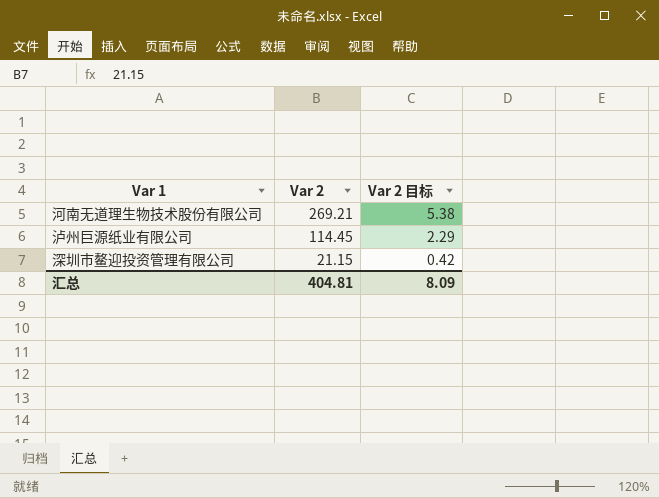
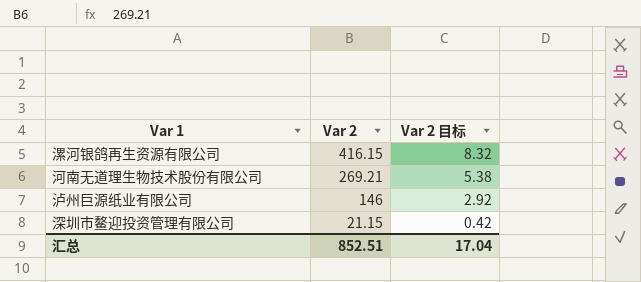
row 漯河银鸽再生资源有限公司: none -> 416.15 | 8.32
泸州巨源纸业有限公司 | Var 2: 114.45 -> 146
泸州巨源纸业有限公司 | Var 2 目标: 2.29 -> 2.92
汇总 | Var 2: 404.81 -> 852.51
汇总 | Var 2 目标: 8.09 -> 17.04

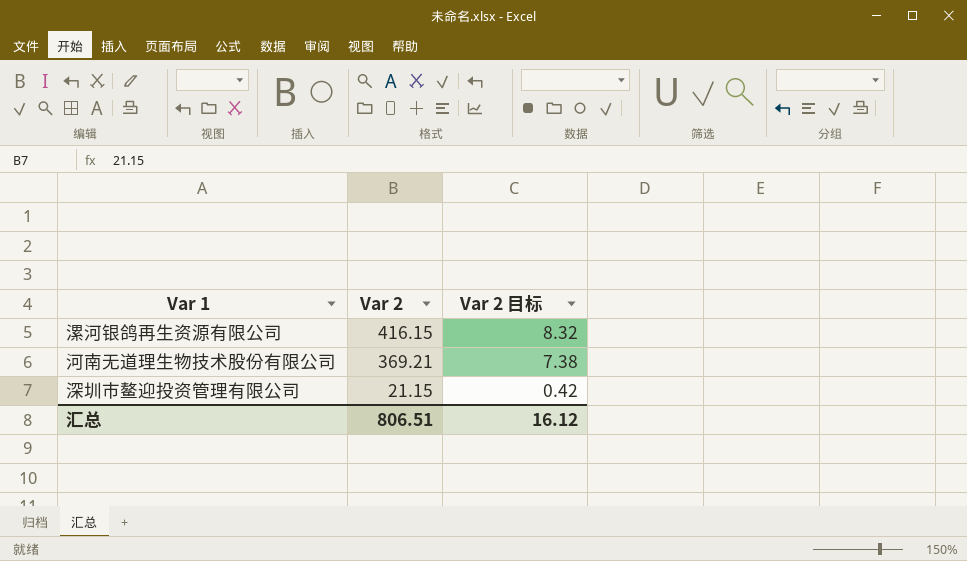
row 泸州巨源纸业有限公司: 146 | 2.92 -> none
河南无道理生物技术股份有限公司 | Var 2: 269.21 -> 369.21
河南无道理生物技术股份有限公司 | Var 2 目标: 5.38 -> 7.38
汇总 | Var 2: 852.51 -> 806.51
汇总 | Var 2 目标: 17.04 -> 16.12

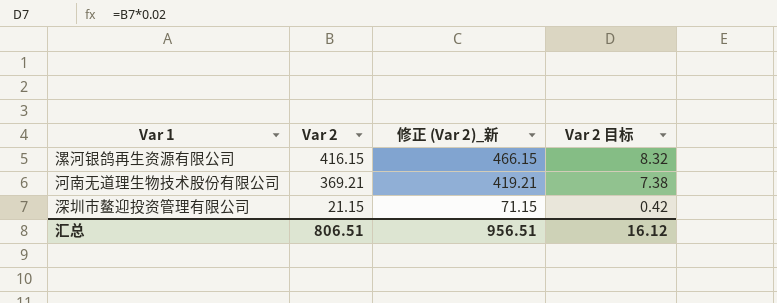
column 修正 (Var 2)_新 | formula: none -> [Var 2] + 50

